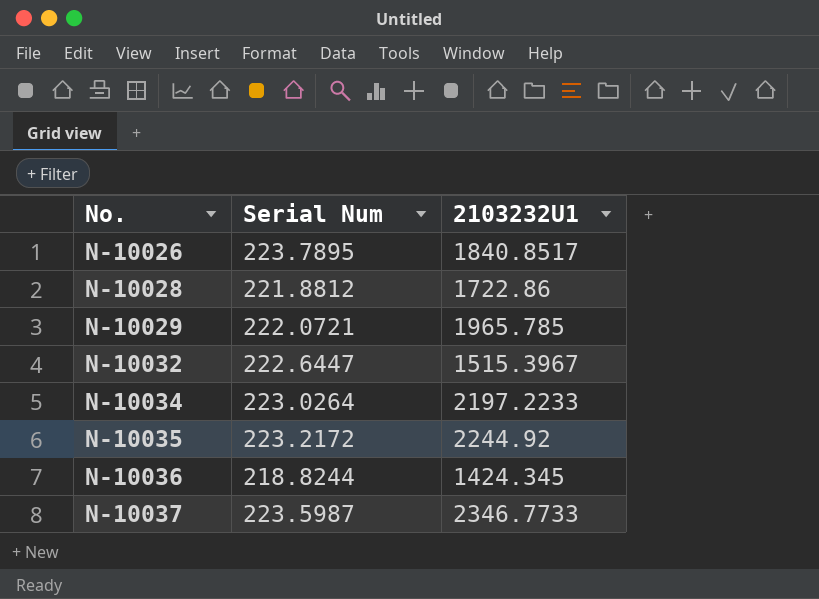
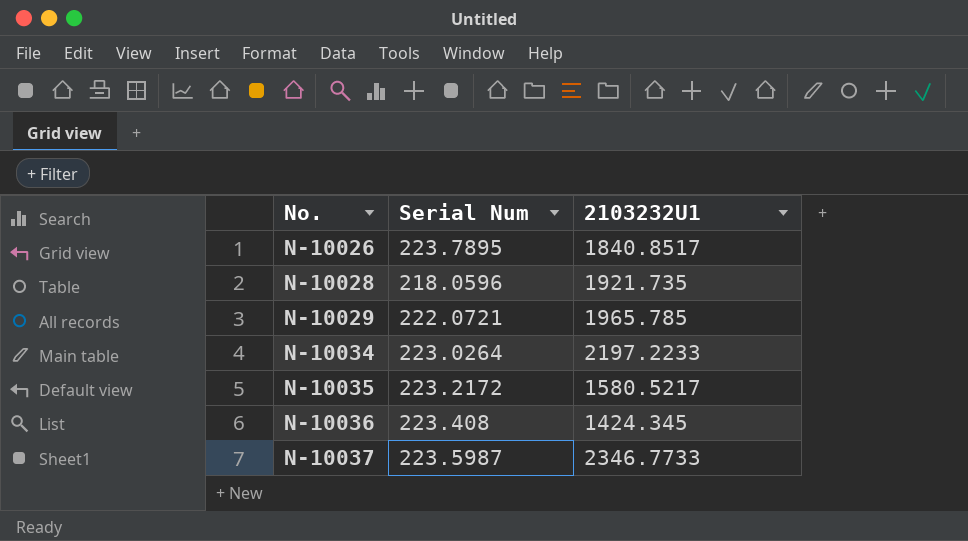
row N-10032: 222.6447 | 1515.3967 -> none
N-10028 | Serial Num: 221.8812 -> 218.0596
N-10028 | 2103232U1: 1722.86 -> 1921.735
N-10035 | 2103232U1: 2244.92 -> 1580.5217
N-10036 | Serial Num: 218.8244 -> 223.408

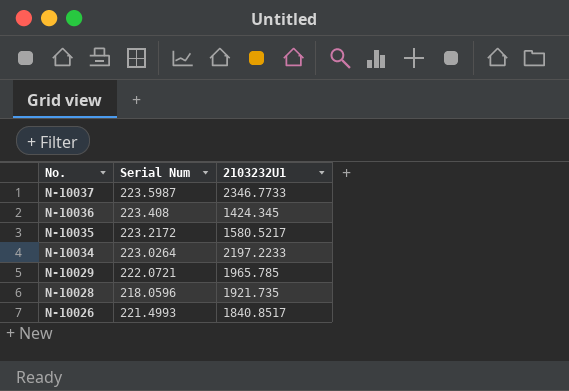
row order: No. ascending -> No. descending
N-10026 | Serial Num: 223.7895 -> 221.4993

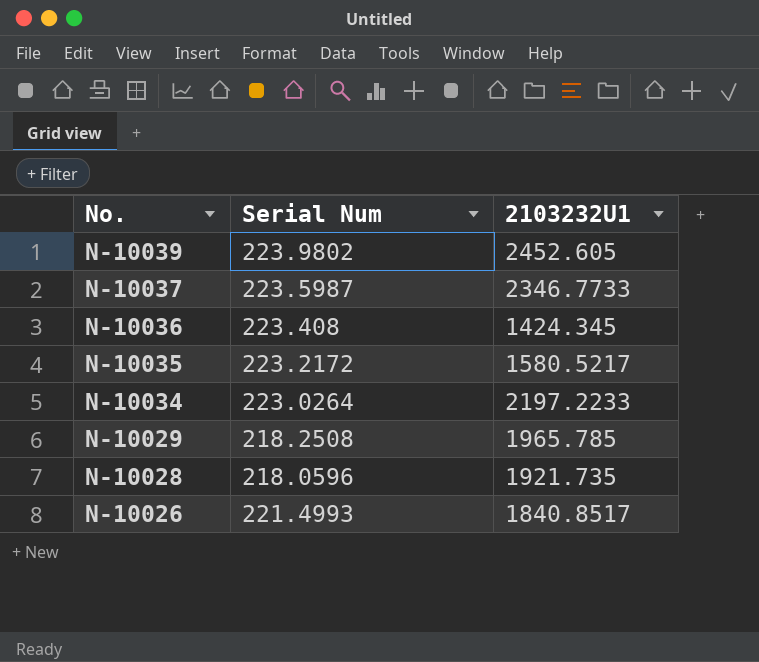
row N-10039: none -> 223.9802 | 2452.605
N-10029 | Serial Num: 222.0721 -> 218.2508

